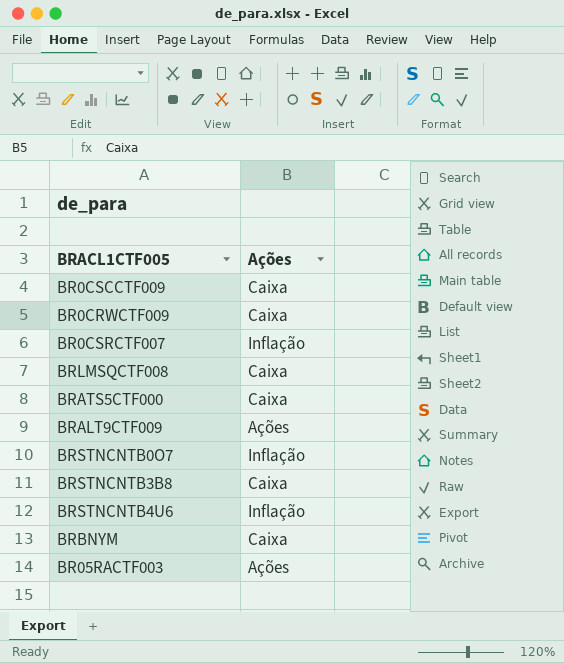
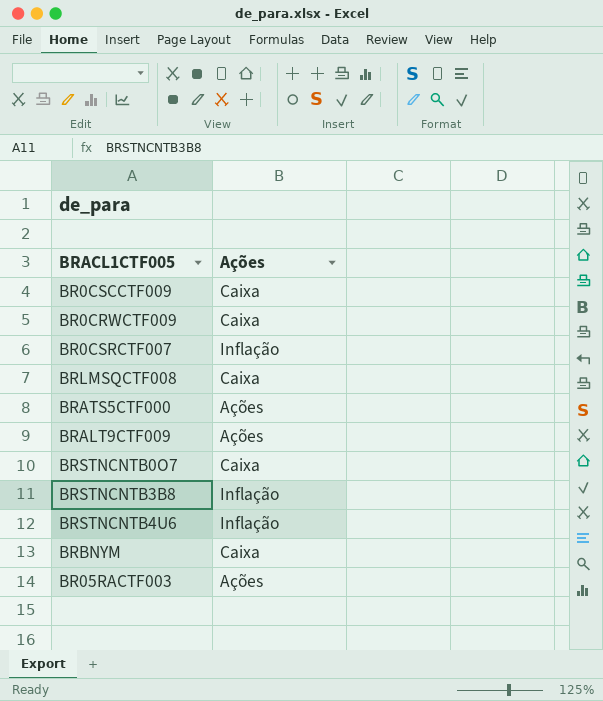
BRATS5CTF000 | Ações: Caixa -> Ações
BRSTNCNTB0O7 | Ações: Inflação -> Caixa
BRSTNCNTB3B8 | Ações: Caixa -> Inflação

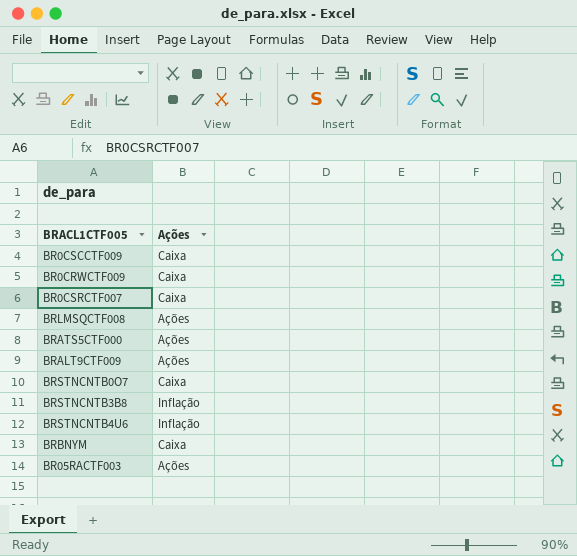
BR0CSRCTF007 | Ações: Inflação -> Caixa
BRLMSQCTF008 | Ações: Caixa -> Ações

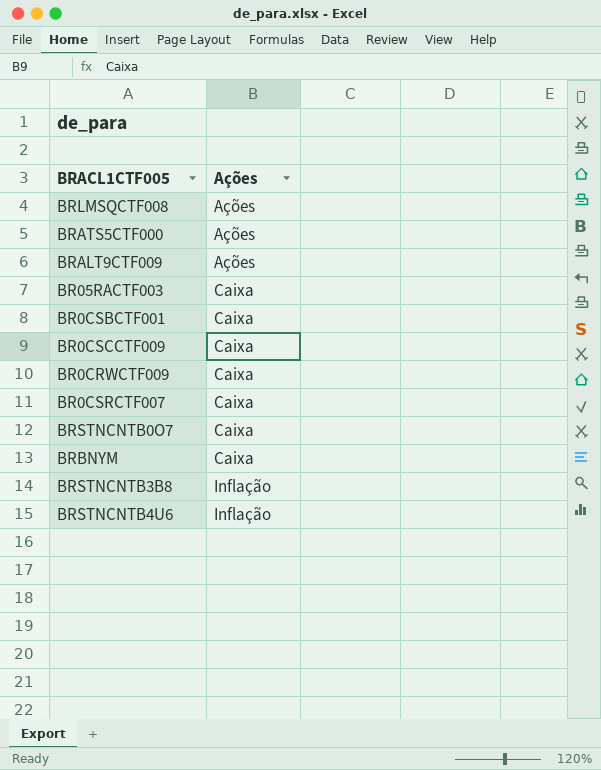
row order: none -> Ações ascending
BR05RACTF003 | Ações: Ações -> Caixa
row BR0CSBCTF001: none -> Caixa

